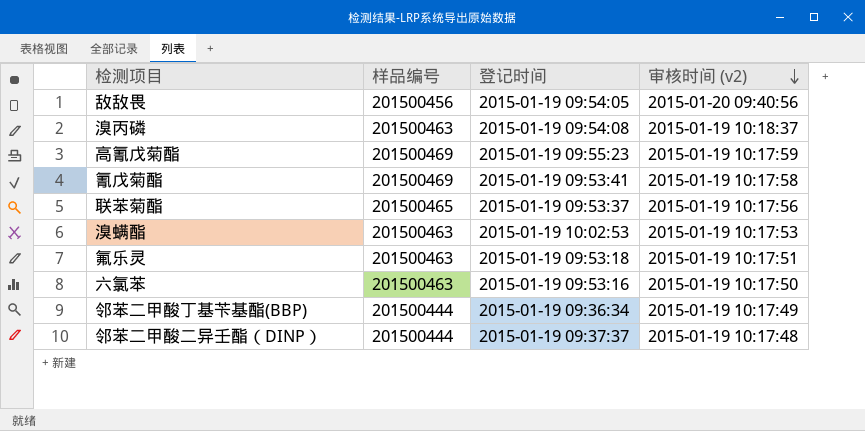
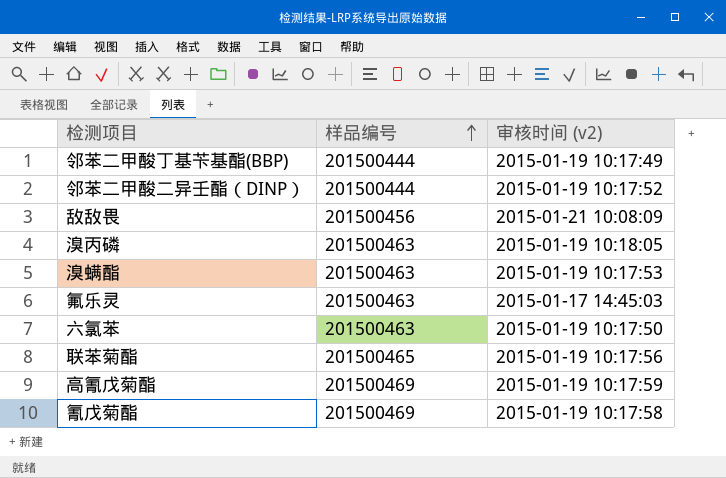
row order: 审核时间 (v2) descending -> 样品编号 ascending
column 登记时间 | position: 3 -> none
邻苯二甲酸二异壬酯（DINP） | 审核时间 (v2): 2015-01-19 10:17:48 -> 2015-01-19 10:17:52
敌敌畏 | 审核时间 (v2): 2015-01-20 09:40:56 -> 2015-01-21 10:08:09
溴丙磷 | 审核时间 (v2): 2015-01-19 10:18:37 -> 2015-01-19 10:18:05
氟乐灵 | 审核时间 (v2): 2015-01-19 10:17:51 -> 2015-01-17 14:45:03

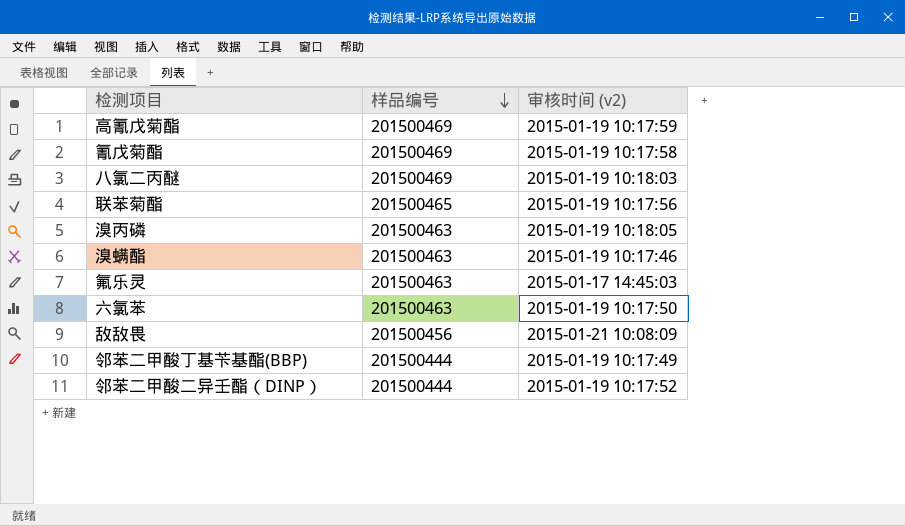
row order: 样品编号 ascending -> 样品编号 descending
row 八氯二丙醚: none -> 201500469 | 2015-01-19 10:18:03
溴螨酯 | 审核时间 (v2): 2015-01-19 10:17:53 -> 2015-01-19 10:17:46

